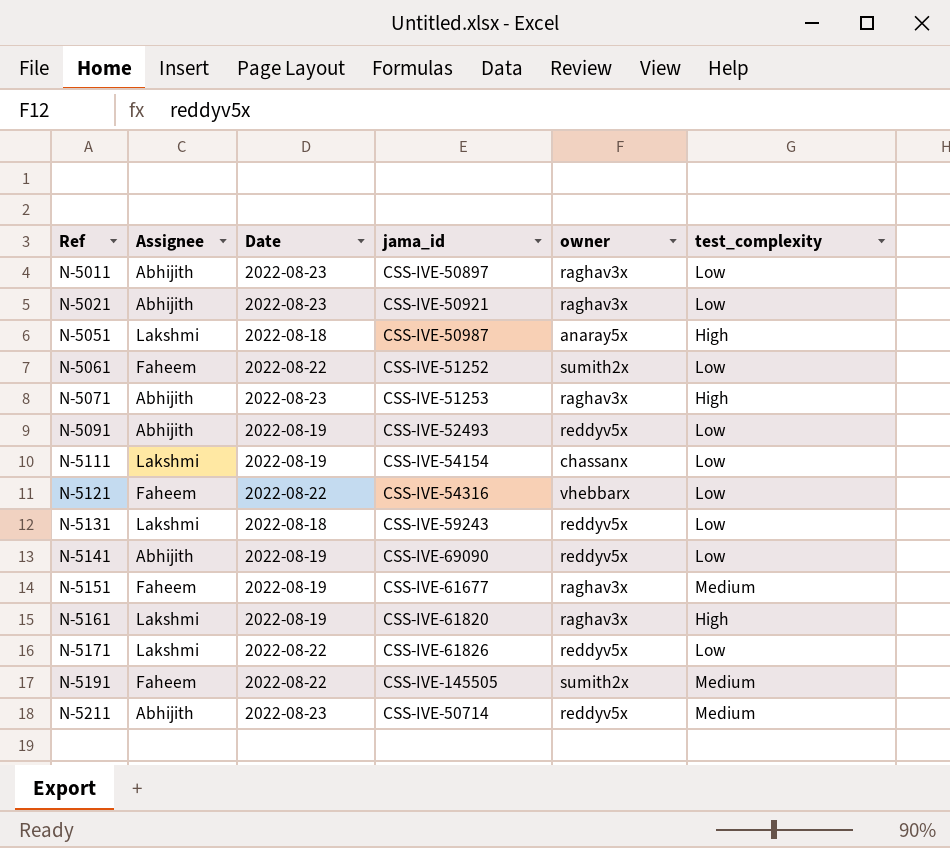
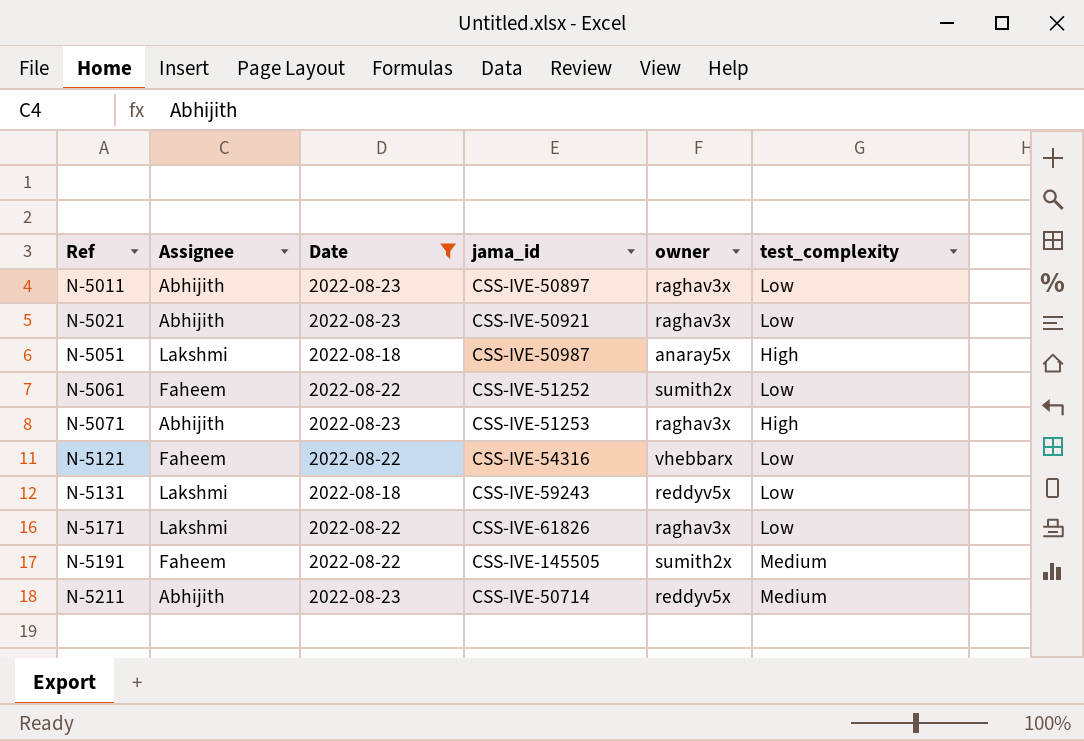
filter: none -> Date != 2022-08-19
N-5171 | owner: reddyv5x -> raghav3x

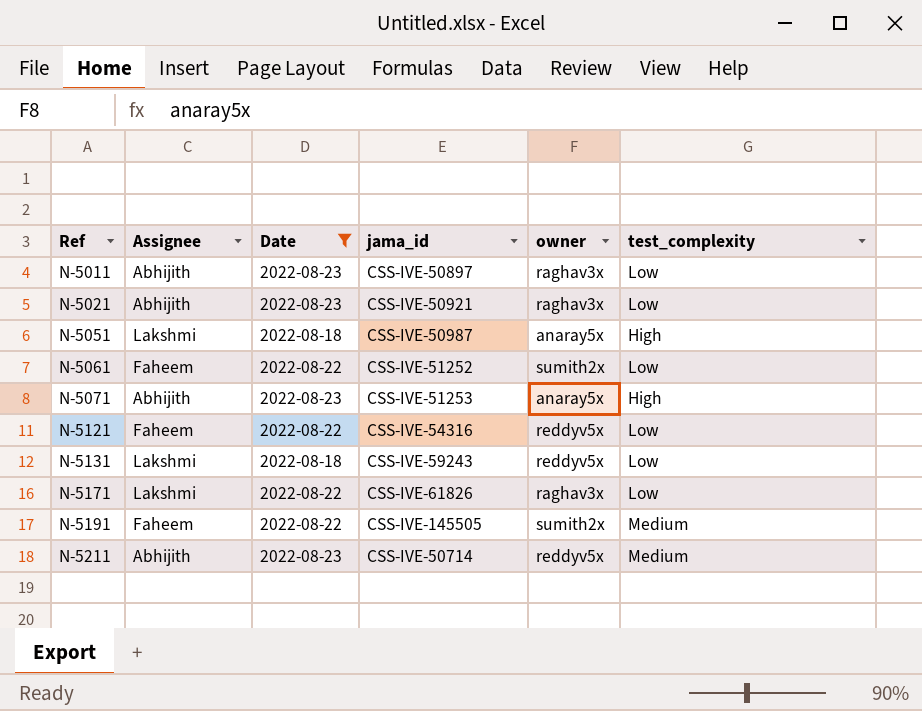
N-5071 | owner: raghav3x -> anaray5x
N-5121 | owner: vhebbarx -> reddyv5x

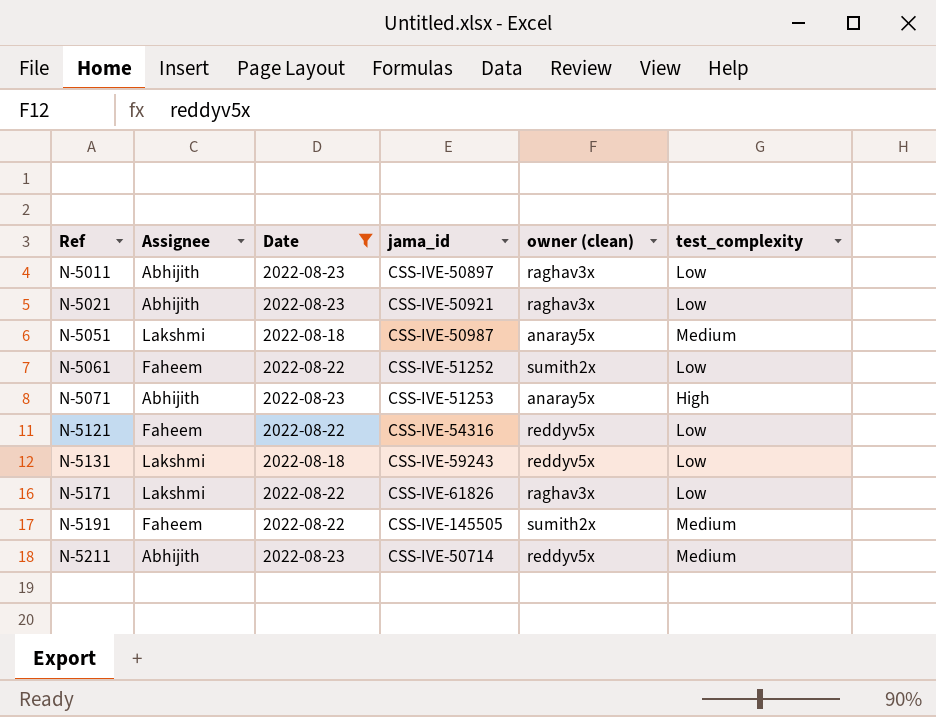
column name: owner -> owner (clean)
N-5051 | test_complexity: High -> Medium

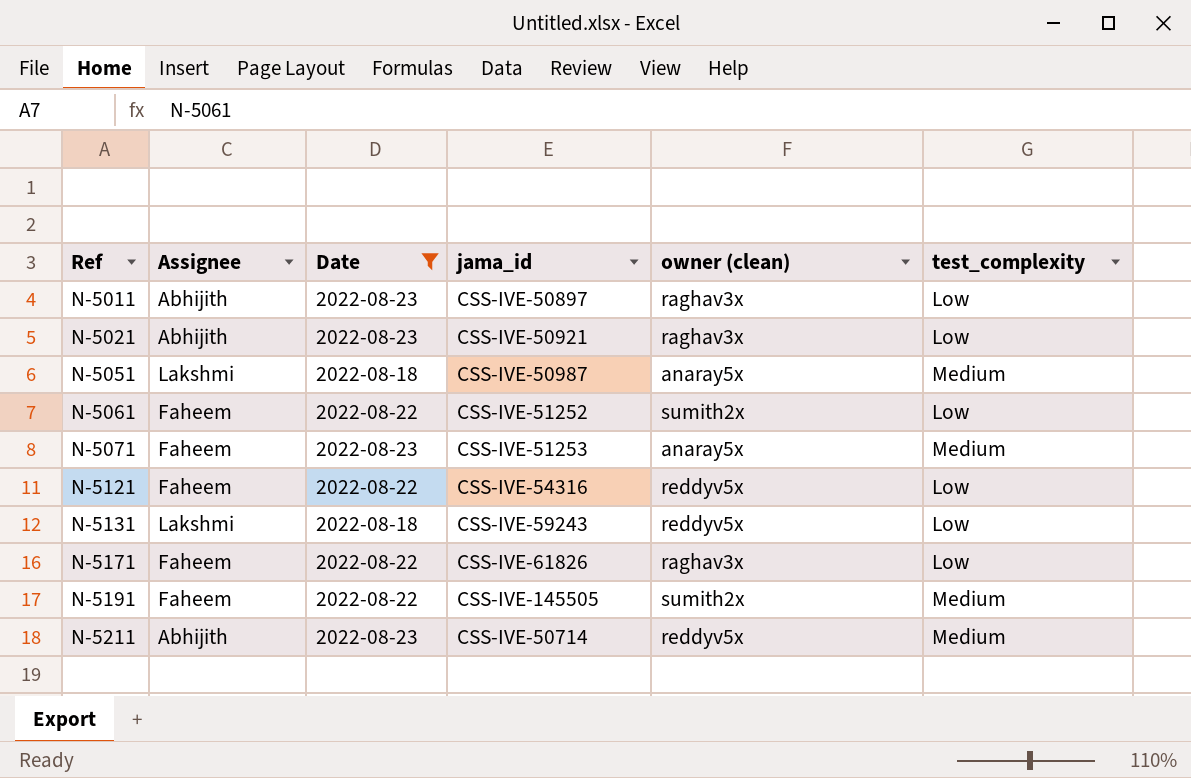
N-5071 | Assignee: Abhijith -> Faheem
N-5071 | test_complexity: High -> Medium
N-5171 | Assignee: Lakshmi -> Faheem

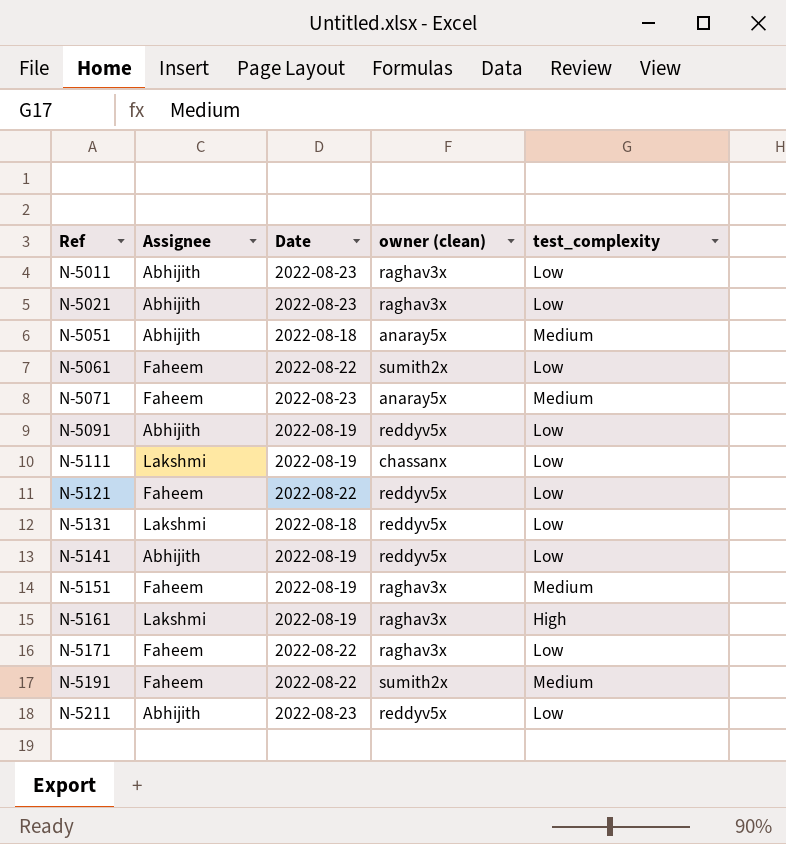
filter: Date != 2022-08-19 -> none
column jama_id | position: 4 -> none
N-5051 | Assignee: Lakshmi -> Abhijith
N-5211 | test_complexity: Medium -> Low

